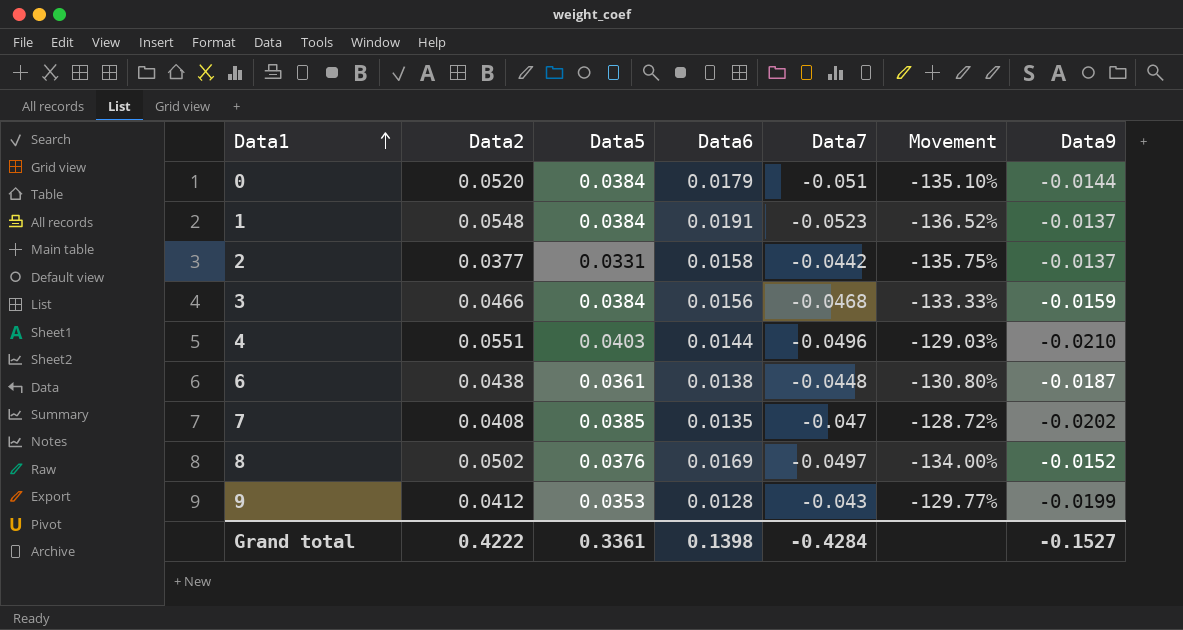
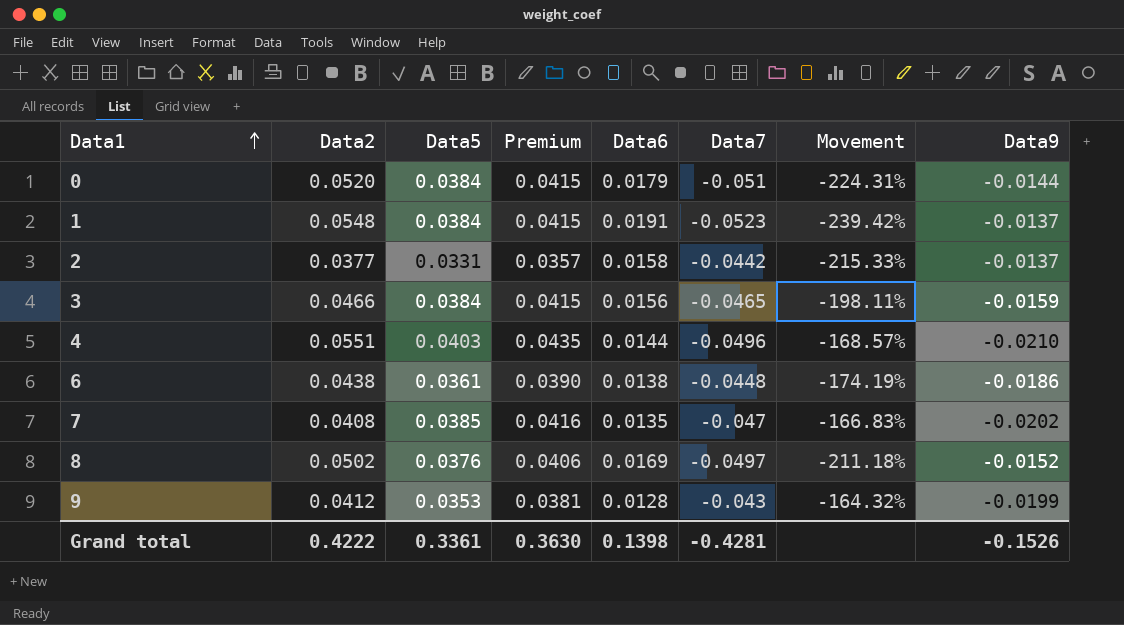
column Premium | formula: none -> [Data5] * 1.08
column Movement | formula: ([Data6] - [Data7]) / [Data7] -> ([Data6] - [Data9]) / [Data9]
3 | Data7: -0.0468 -> -0.0465
6 | Data9: -0.0187 -> -0.0186
Grand total | Data7: -0.4284 -> -0.4281
Grand total | Data9: -0.1527 -> -0.1526

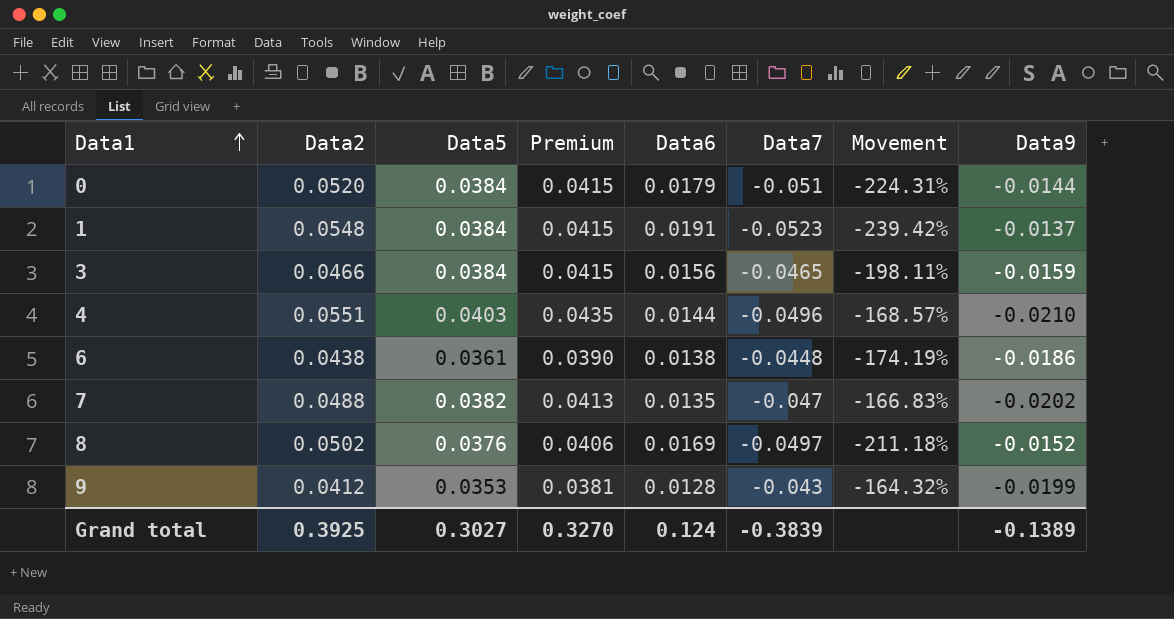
row 2: 0.0377 | 0.0331 | 0.0357 | 0.0158 | -0.0442 | -215.33% | -0.0137 -> none
7 | Data2: 0.0408 -> 0.0488
7 | Data5: 0.0385 -> 0.0382
7 | Premium: 0.0416 -> 0.0413
Grand total | Data2: 0.4222 -> 0.3925
Grand total | Data5: 0.3361 -> 0.3027
Grand total | Premium: 0.3630 -> 0.3270
Grand total | Data6: 0.1398 -> 0.124
Grand total | Data7: -0.4281 -> -0.3839
Grand total | Data9: -0.1526 -> -0.1389

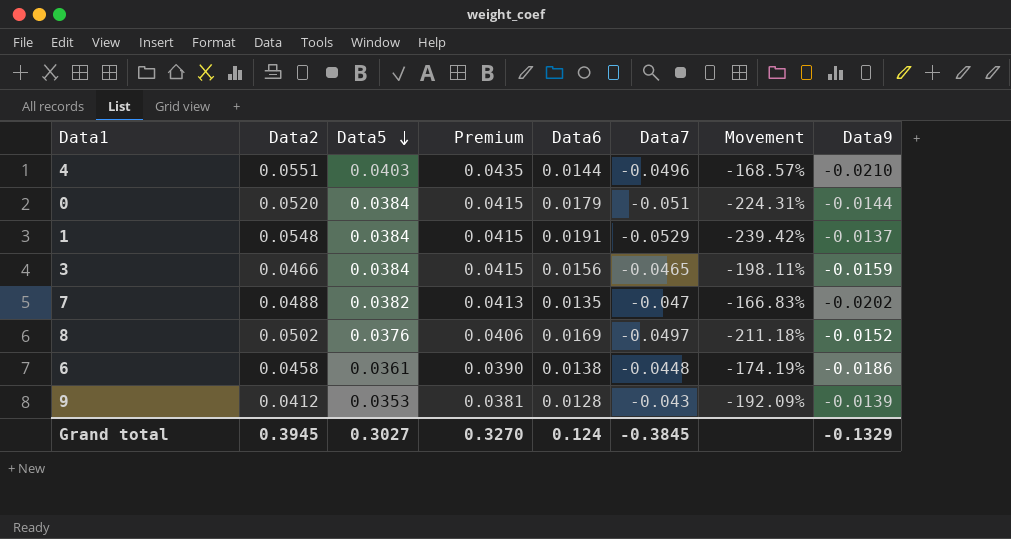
row order: Data1 ascending -> Data5 descending
1 | Data7: -0.0523 -> -0.0529
6 | Data2: 0.0438 -> 0.0458
9 | Movement: -164.32% -> -192.09%
9 | Data9: -0.0199 -> -0.0139
Grand total | Data2: 0.3925 -> 0.3945
Grand total | Data7: -0.3839 -> -0.3845
Grand total | Data9: -0.1389 -> -0.1329

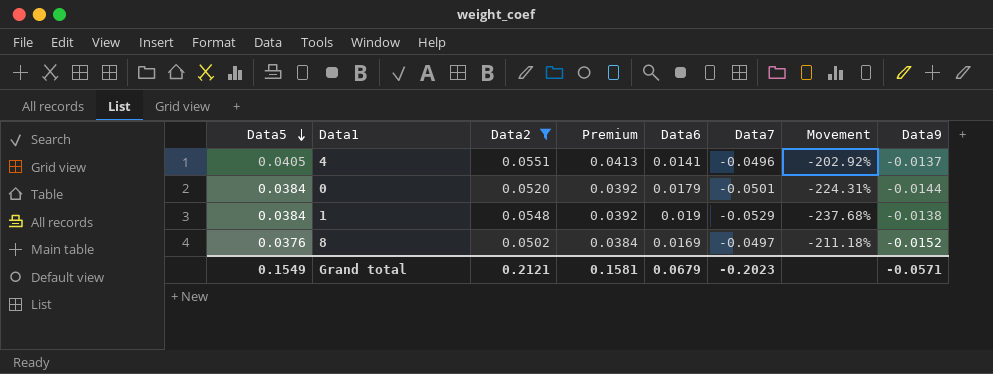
filter: none -> Data2 >= 0.0502
column Data5 | position: 3 -> 1
column Premium | formula: [Data5] * 1.08 -> [Data5] * 1.02
4 | Data5: 0.0403 -> 0.0405
4 | Data6: 0.0144 -> 0.0141
4 | Movement: -168.57% -> -202.92%
4 | Data9: -0.0210 -> -0.0137
0 | Data7: -0.051 -> -0.0501
1 | Data6: 0.0191 -> 0.019
1 | Movement: -239.42% -> -237.68%
1 | Data9: -0.0137 -> -0.0138
Grand total | Data5: 0.3027 -> 0.1549
Grand total | Data2: 0.3945 -> 0.2121
Grand total | Premium: 0.3270 -> 0.1581
Grand total | Data6: 0.124 -> 0.0679
Grand total | Data7: -0.3845 -> -0.2023
Grand total | Data9: -0.1329 -> -0.0571

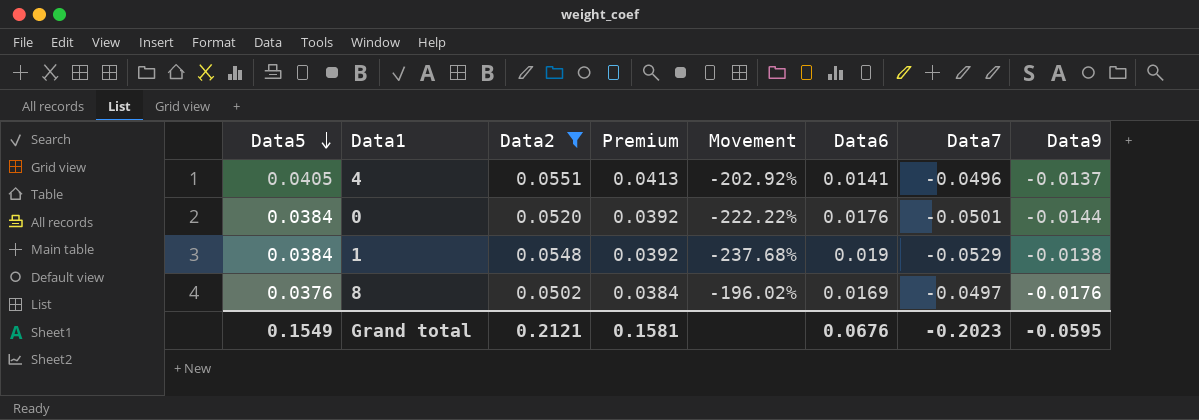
column Movement | position: 7 -> 5
0 | Movement: -224.31% -> -222.22%
0 | Data6: 0.0179 -> 0.0176
8 | Movement: -211.18% -> -196.02%
8 | Data9: -0.0152 -> -0.0176
Grand total | Data6: 0.0679 -> 0.0676
Grand total | Data9: -0.0571 -> -0.0595

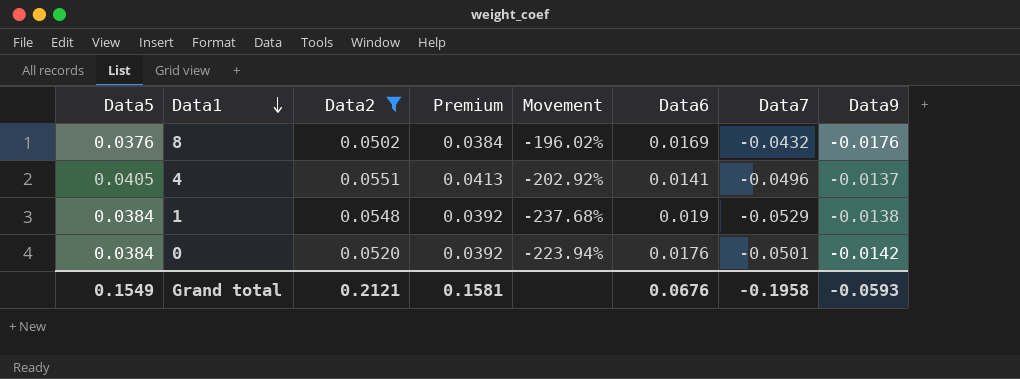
row order: Data5 descending -> Data1 descending
8 | Data7: -0.0497 -> -0.0432
0 | Movement: -222.22% -> -223.94%
0 | Data9: -0.0144 -> -0.0142
Grand total | Data7: -0.2023 -> -0.1958
Grand total | Data9: -0.0595 -> -0.0593

